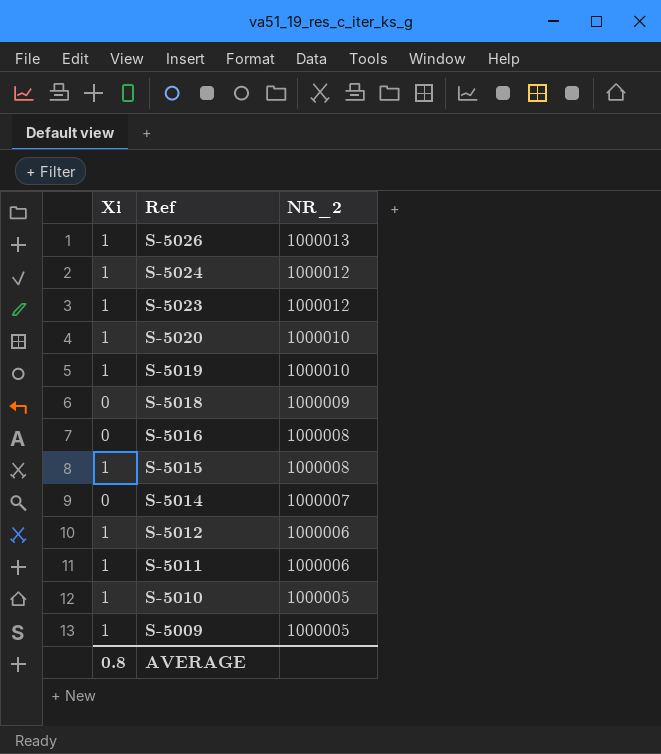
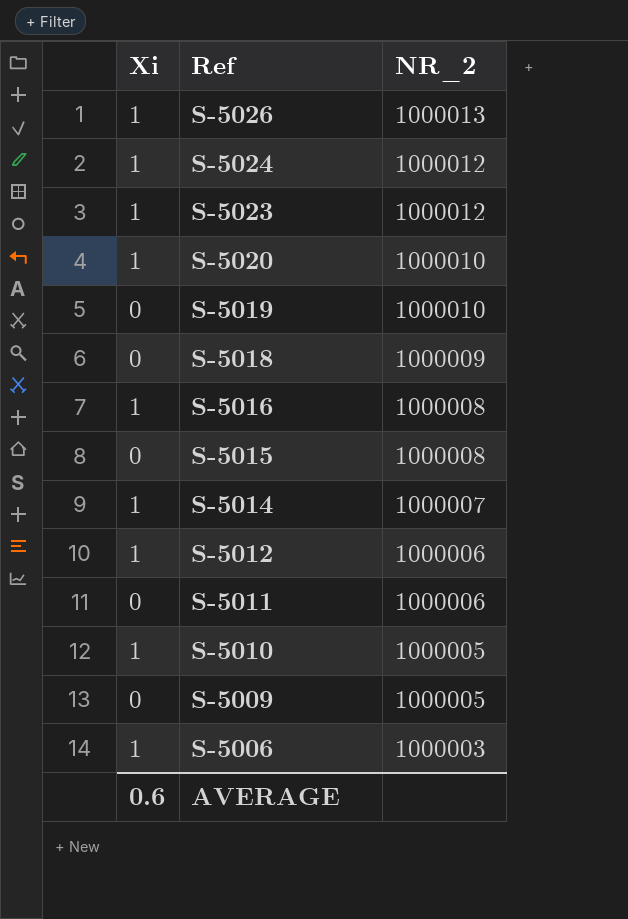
S-5019 | Xi: 1 -> 0
S-5016 | Xi: 0 -> 1
S-5015 | Xi: 1 -> 0
S-5014 | Xi: 0 -> 1
S-5011 | Xi: 1 -> 0
S-5009 | Xi: 1 -> 0
row S-5006: none -> 1 | 1000003
AVERAGE | Xi: 0.8 -> 0.6

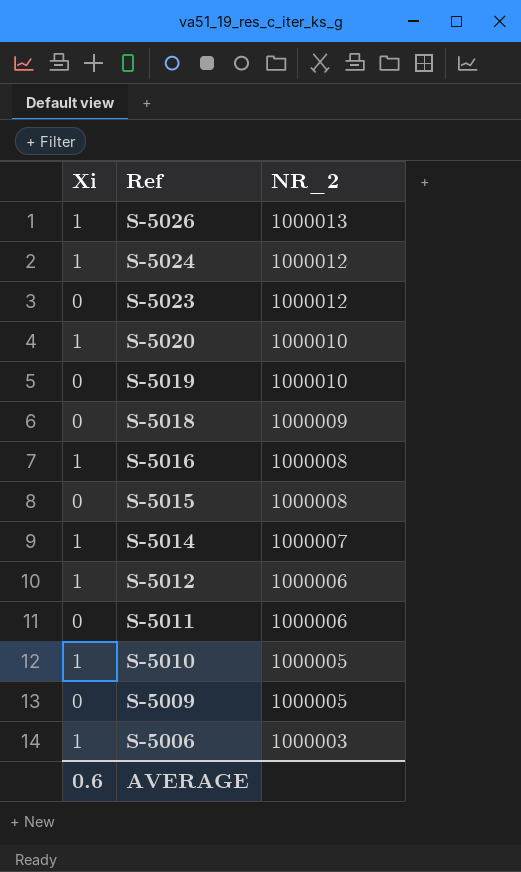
S-5023 | Xi: 1 -> 0

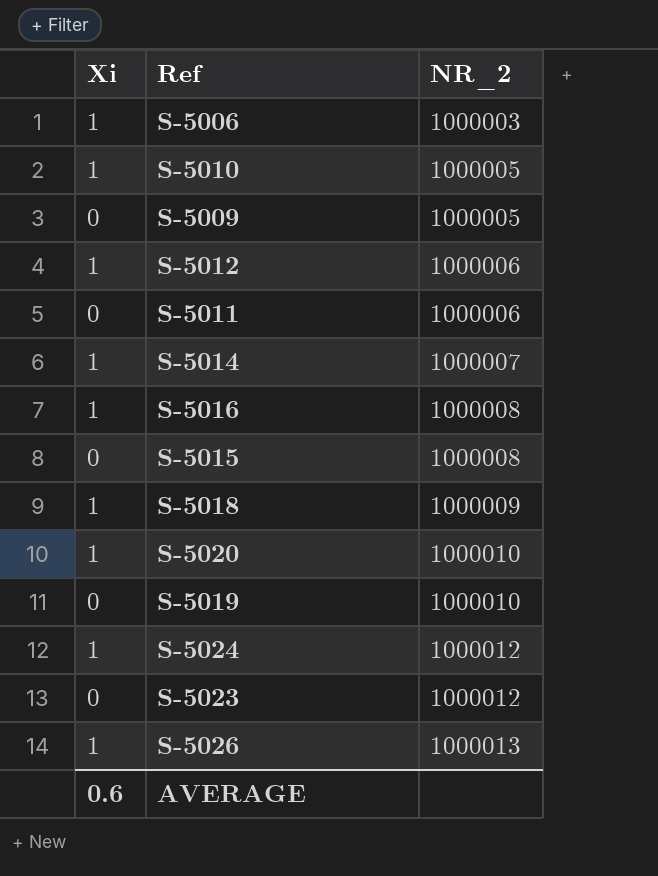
row order: Ref descending -> NR_2 ascending
S-5018 | Xi: 0 -> 1

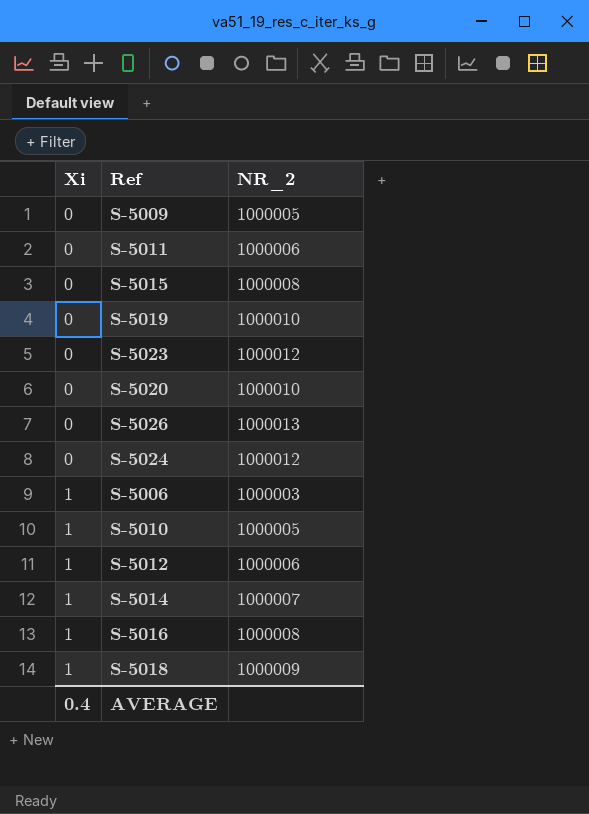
row order: NR_2 ascending -> Xi ascending
S-5020 | Xi: 1 -> 0
S-5026 | Xi: 1 -> 0
S-5024 | Xi: 1 -> 0
AVERAGE | Xi: 0.6 -> 0.4

